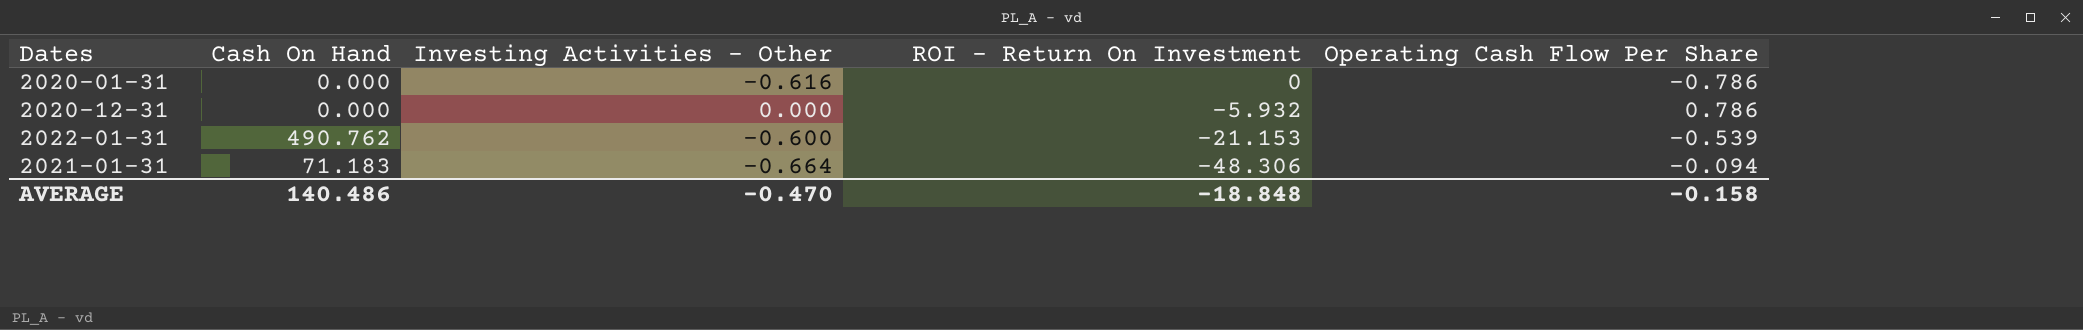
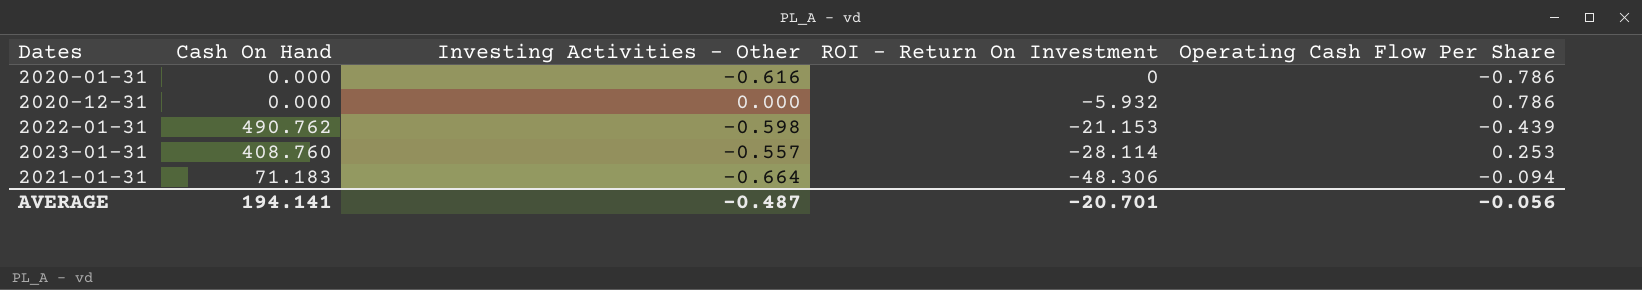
2022-01-31 | Investing Activities - Other: -0.600 -> -0.598
2022-01-31 | Operating Cash Flow Per Share: -0.539 -> -0.439
row 2023-01-31: none -> 408.760 | -0.557 | -28.114 | 0.253
AVERAGE | Cash On Hand: 140.486 -> 194.141
AVERAGE | Investing Activities - Other: -0.470 -> -0.487
AVERAGE | ROI - Return On Investment: -18.848 -> -20.701
AVERAGE | Operating Cash Flow Per Share: -0.158 -> -0.056

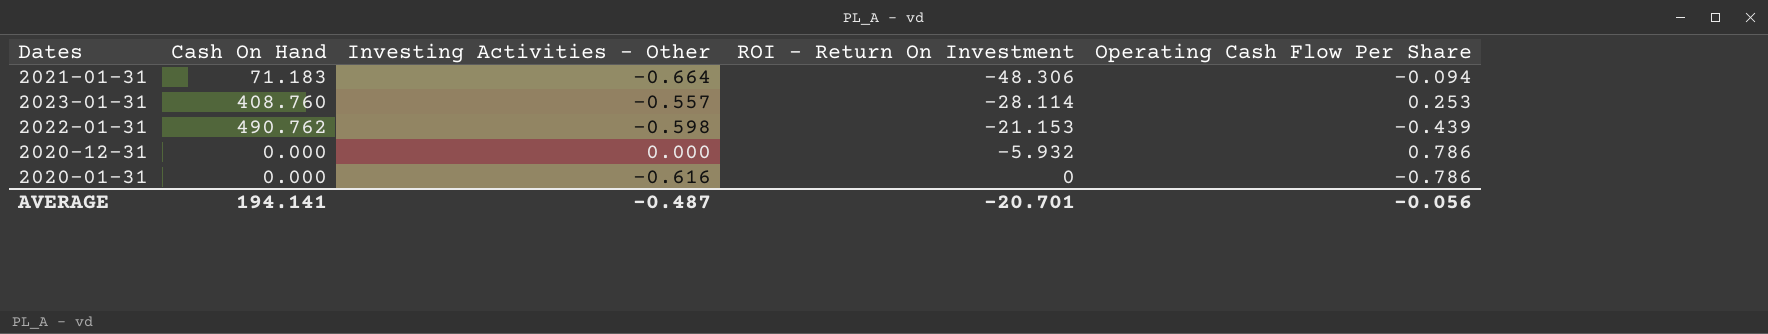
row order: ROI - Return On Investment descending -> ROI - Return On Investment ascending

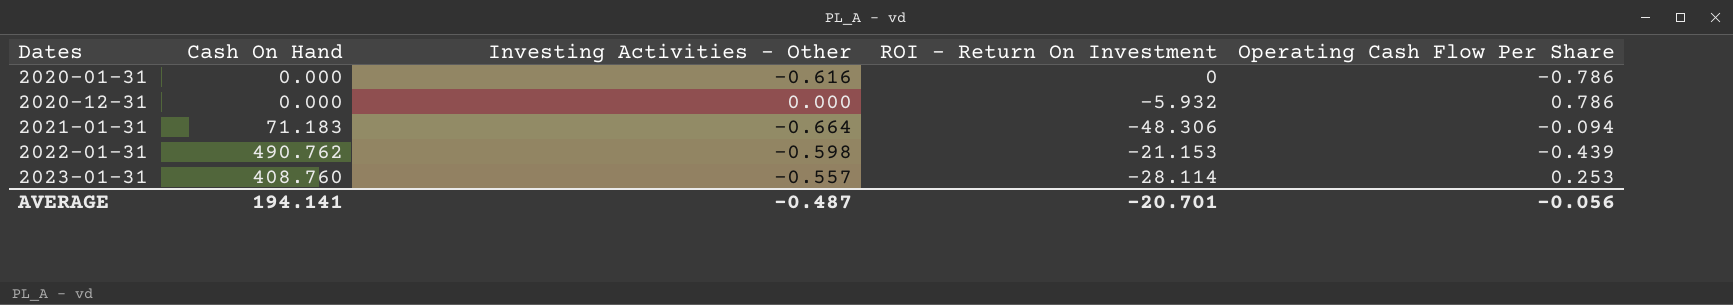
row order: ROI - Return On Investment ascending -> Dates ascending

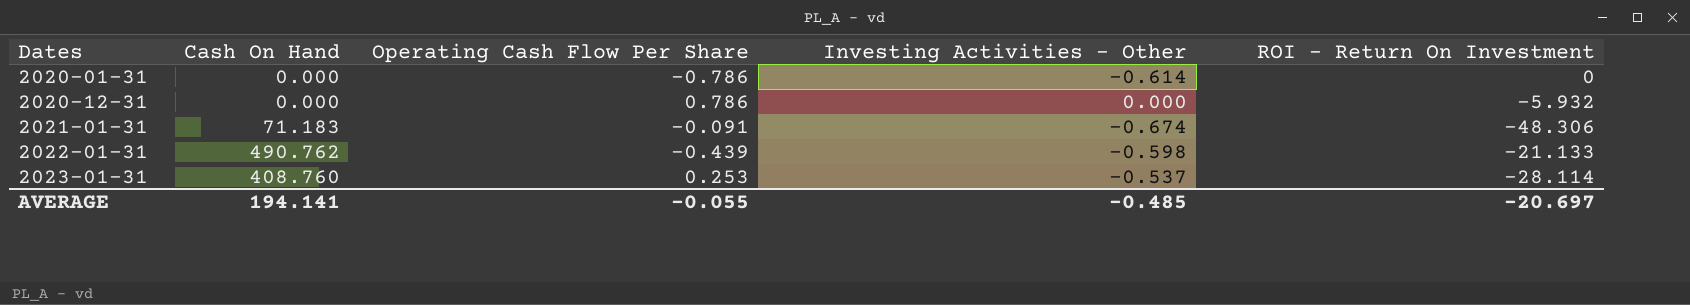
column Operating Cash Flow Per Share | position: 5 -> 3
2020-01-31 | Investing Activities - Other: -0.616 -> -0.614
2021-01-31 | Operating Cash Flow Per Share: -0.094 -> -0.091
2021-01-31 | Investing Activities - Other: -0.664 -> -0.674
2022-01-31 | ROI - Return On Investment: -21.153 -> -21.133
2023-01-31 | Investing Activities - Other: -0.557 -> -0.537
AVERAGE | Operating Cash Flow Per Share: -0.056 -> -0.055
AVERAGE | Investing Activities - Other: -0.487 -> -0.485
AVERAGE | ROI - Return On Investment: -20.701 -> -20.697

